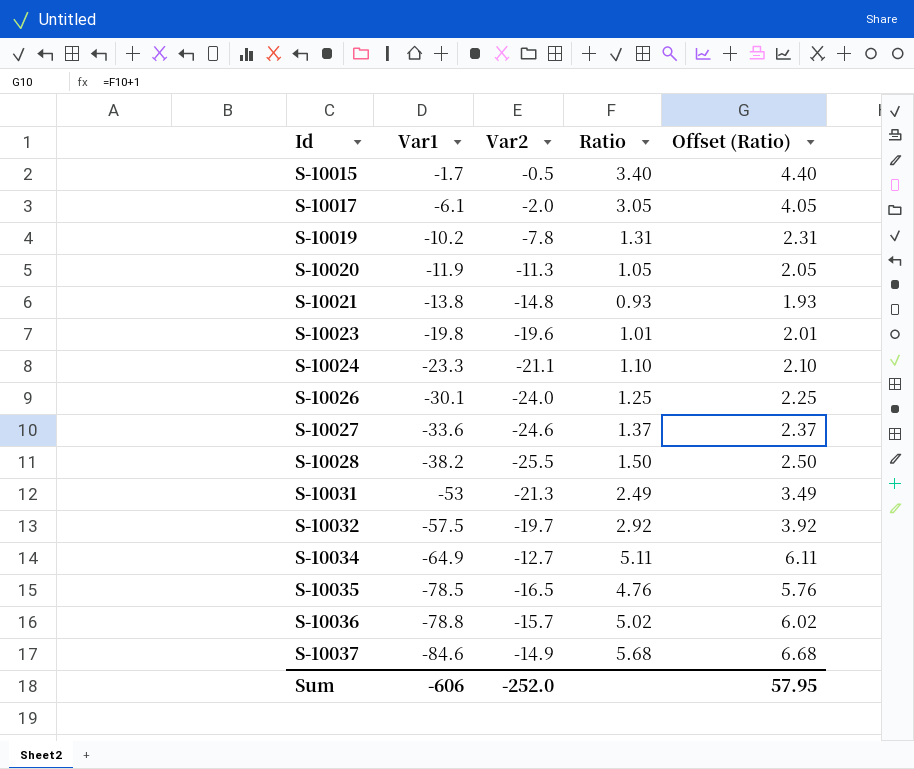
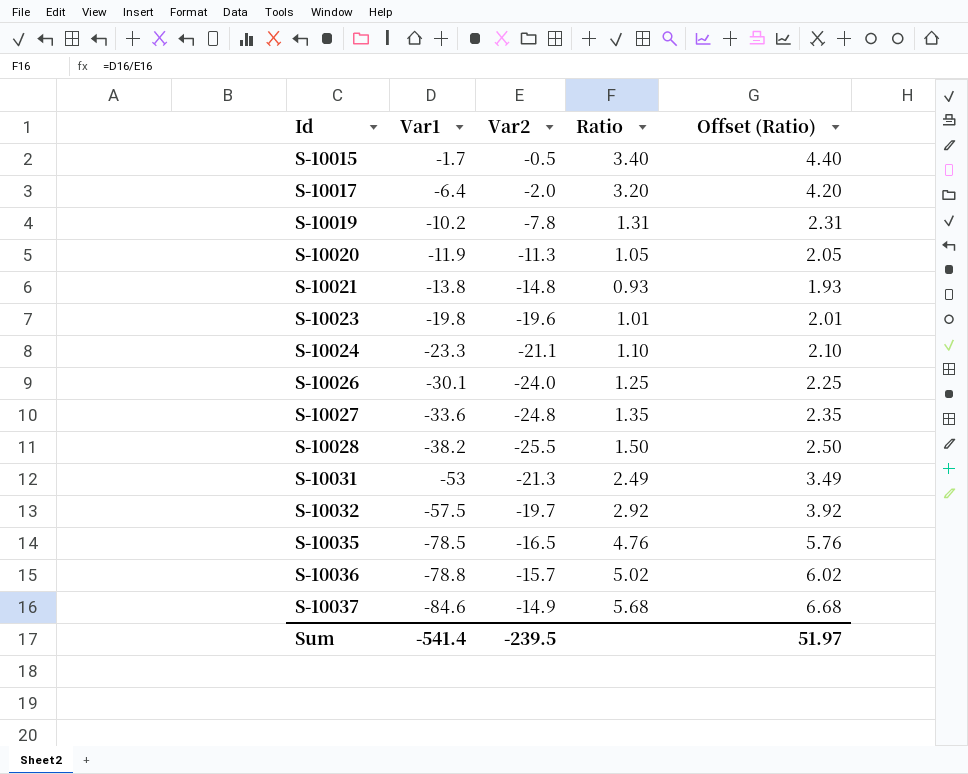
row S-10034: -64.9 | -12.7 | 5.11 | 6.11 -> none
S-10017 | Var1: -6.1 -> -6.4
S-10017 | Ratio: 3.05 -> 3.20
S-10017 | Offset (Ratio): 4.05 -> 4.20
S-10027 | Var2: -24.6 -> -24.8
S-10027 | Ratio: 1.37 -> 1.35
S-10027 | Offset (Ratio): 2.37 -> 2.35
Sum | Var1: -606 -> -541.4
Sum | Var2: -252.0 -> -239.5
Sum | Offset (Ratio): 57.95 -> 51.97

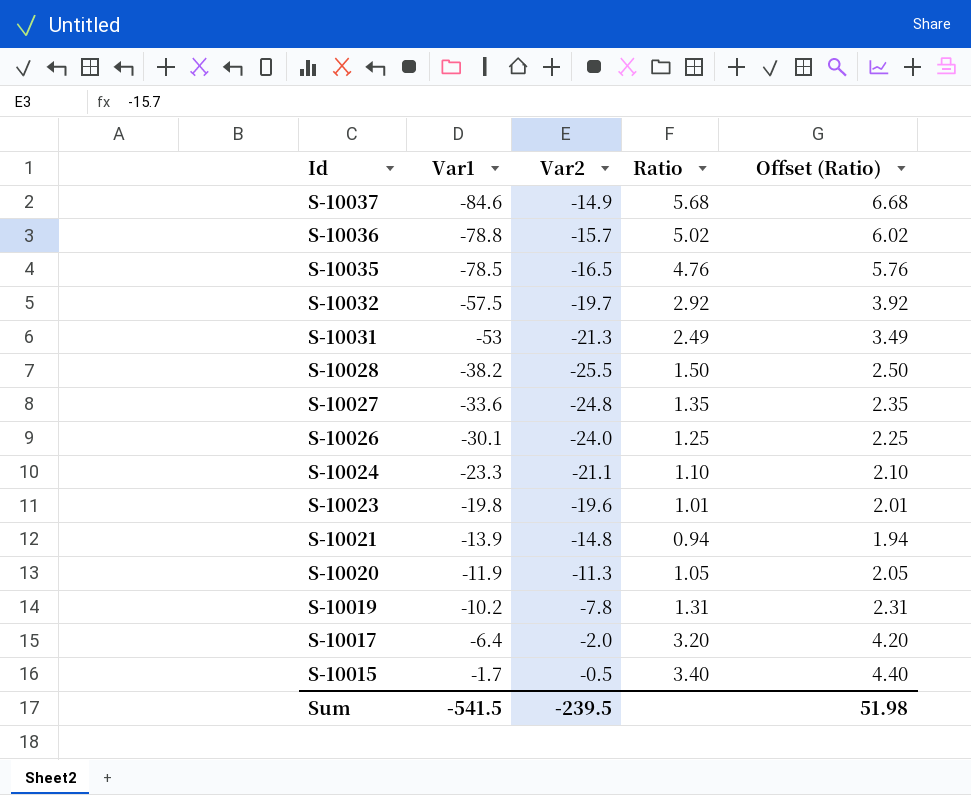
row order: Id ascending -> Id descending
S-10021 | Var1: -13.8 -> -13.9
S-10021 | Ratio: 0.93 -> 0.94
S-10021 | Offset (Ratio): 1.93 -> 1.94
Sum | Var1: -541.4 -> -541.5
Sum | Offset (Ratio): 51.97 -> 51.98

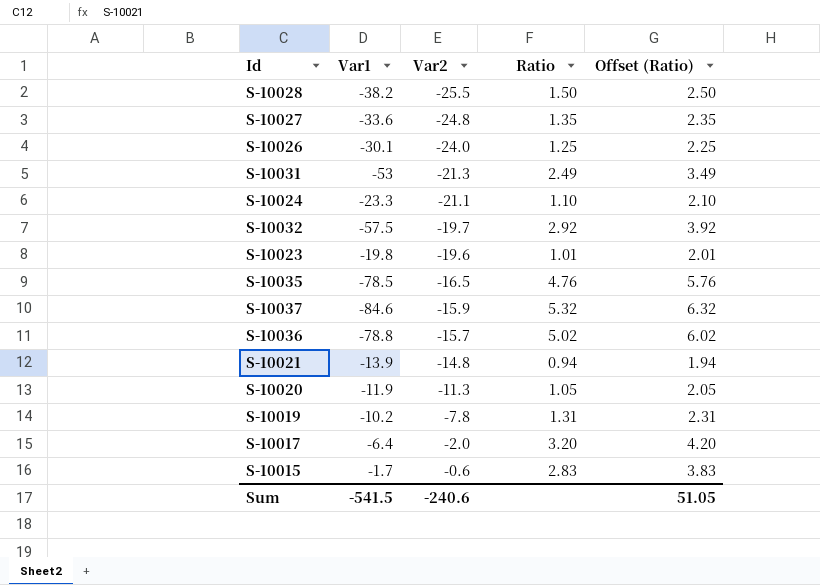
row order: Id descending -> Var2 ascending
S-10037 | Var2: -14.9 -> -15.9
S-10037 | Ratio: 5.68 -> 5.32
S-10037 | Offset (Ratio): 6.68 -> 6.32
S-10015 | Var2: -0.5 -> -0.6
S-10015 | Ratio: 3.40 -> 2.83
S-10015 | Offset (Ratio): 4.40 -> 3.83
Sum | Var2: -239.5 -> -240.6
Sum | Offset (Ratio): 51.98 -> 51.05

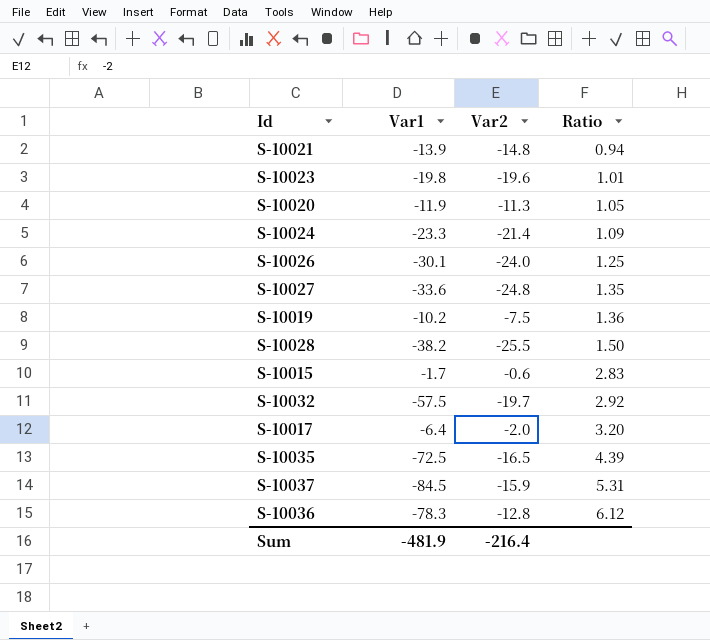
row order: Var2 ascending -> Ratio ascending
column Offset (Ratio) | formula: [Ratio] + 1 -> none
row S-10031: -53 | -21.3 | 2.49 | 3.49 -> none
S-10024 | Var2: -21.1 -> -21.4
S-10024 | Ratio: 1.10 -> 1.09
S-10019 | Var2: -7.8 -> -7.5
S-10019 | Ratio: 1.31 -> 1.36
S-10035 | Var1: -78.5 -> -72.5
S-10035 | Ratio: 4.76 -> 4.39
S-10037 | Var1: -84.6 -> -84.5
S-10037 | Ratio: 5.32 -> 5.31
S-10036 | Var1: -78.8 -> -78.3
S-10036 | Var2: -15.7 -> -12.8
S-10036 | Ratio: 5.02 -> 6.12
Sum | Var1: -541.5 -> -481.9
Sum | Var2: -240.6 -> -216.4

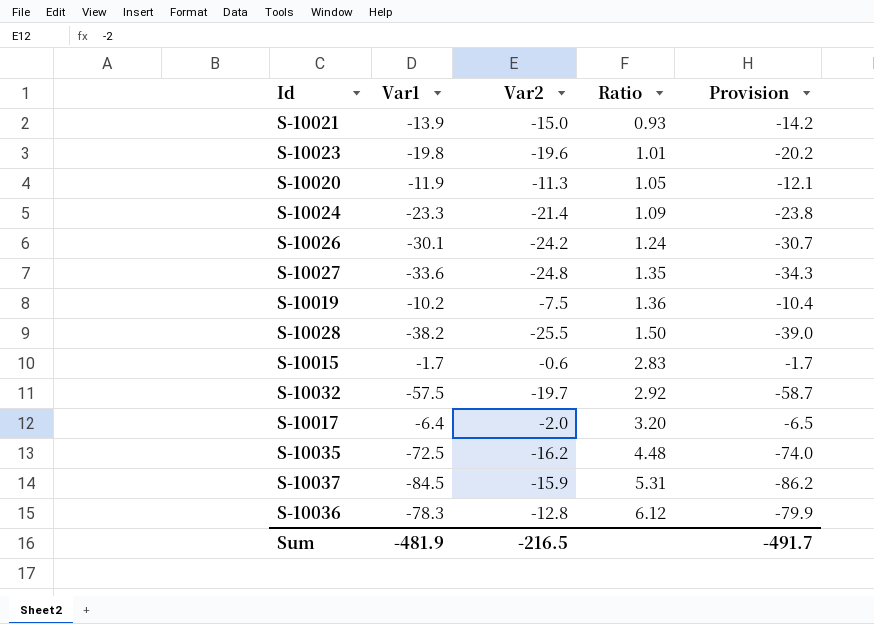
column Provision | formula: none -> [Var1] * 1.02
S-10021 | Var2: -14.8 -> -15.0
S-10021 | Ratio: 0.94 -> 0.93
S-10026 | Var2: -24.0 -> -24.2
S-10026 | Ratio: 1.25 -> 1.24
S-10035 | Var2: -16.5 -> -16.2
S-10035 | Ratio: 4.39 -> 4.48
Sum | Var2: -216.4 -> -216.5

